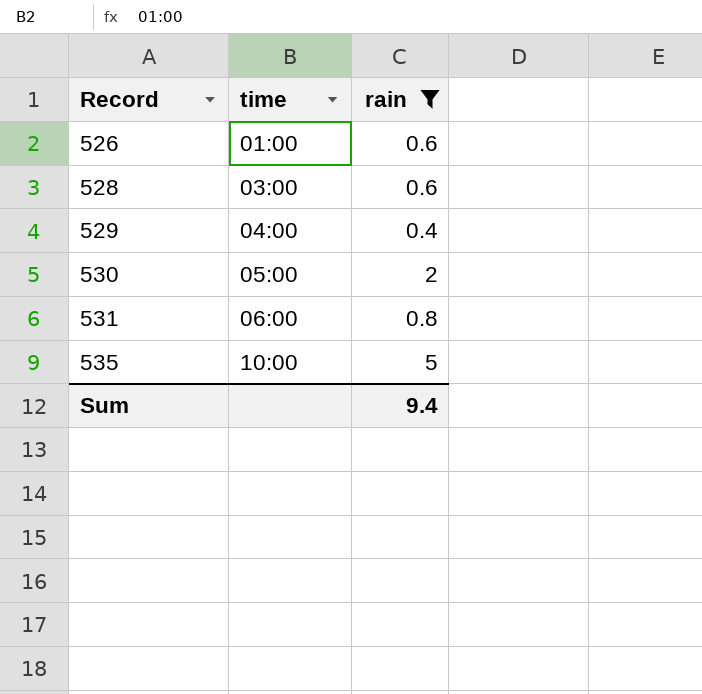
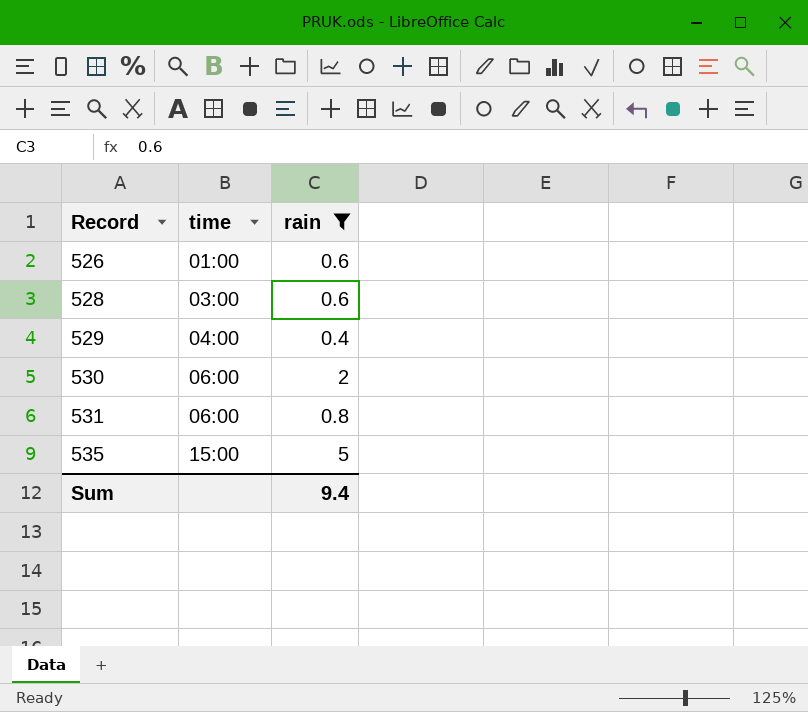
530 | time: 05:00 -> 06:00
535 | time: 10:00 -> 15:00

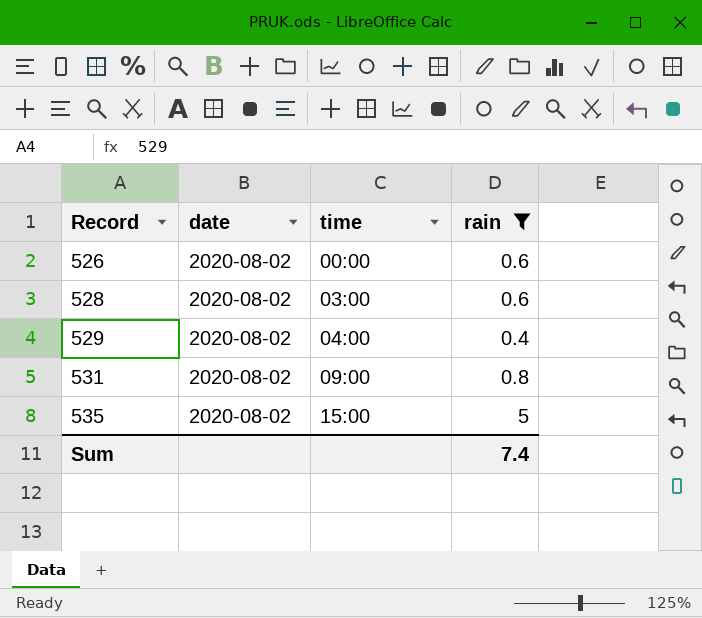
column date | position: none -> 2
row 530: 06:00 | 2 -> none
526 | time: 01:00 -> 00:00
531 | time: 06:00 -> 09:00
Sum | rain: 9.4 -> 7.4

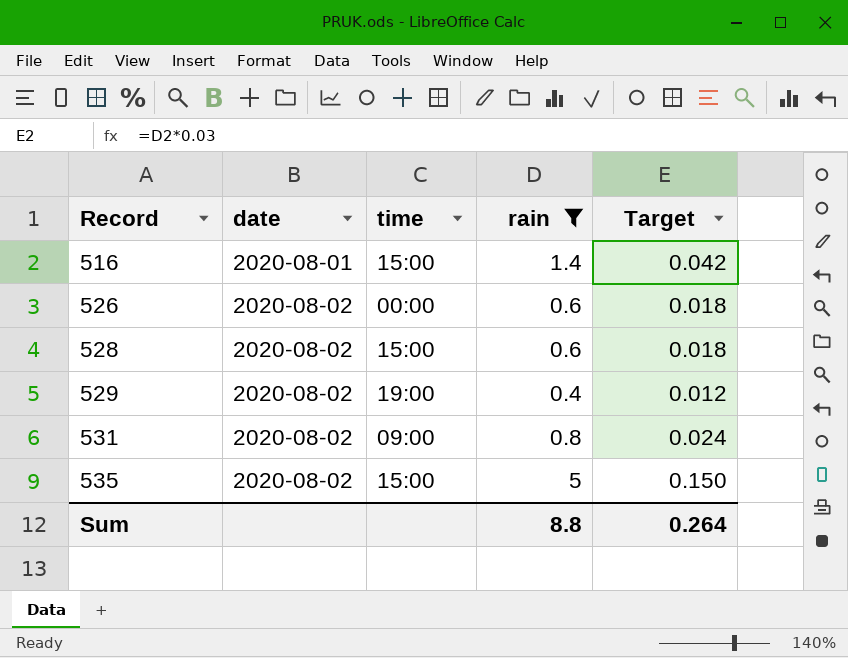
column Target | formula: none -> [rain] * 0.03
row 516: none -> 2020-08-01 | 15:00 | 1.4 | 0.042
528 | time: 03:00 -> 15:00
529 | time: 04:00 -> 19:00
Sum | rain: 7.4 -> 8.8

